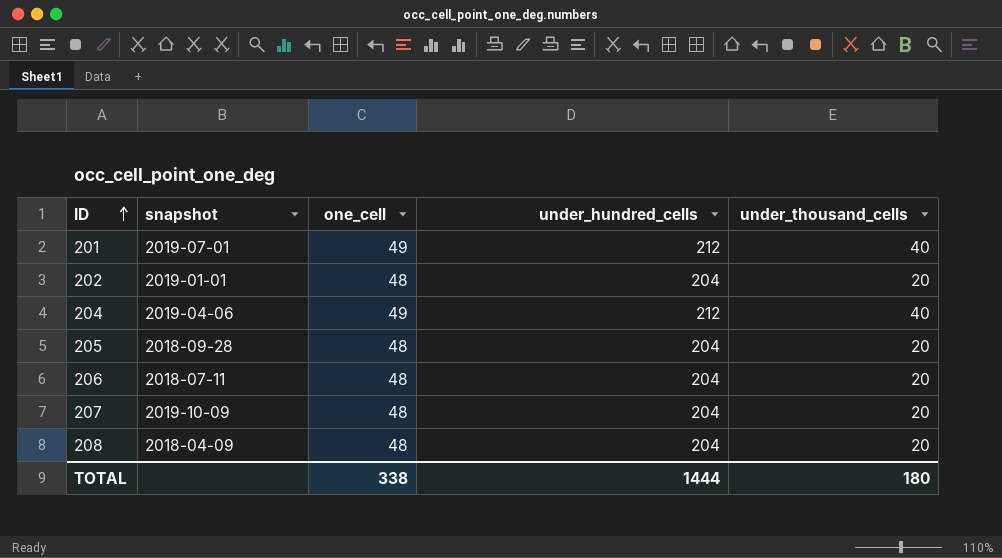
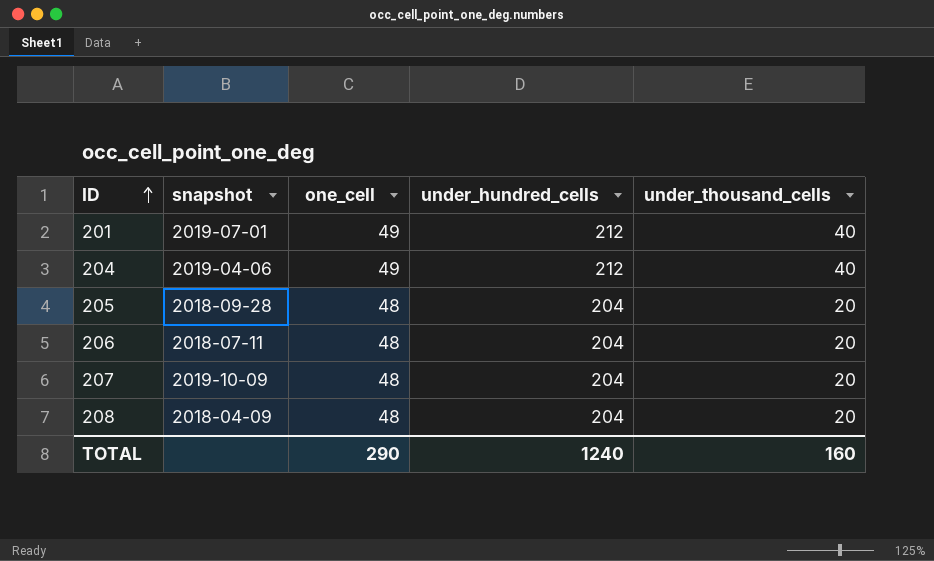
row 202: 2019-01-01 | 48 | 204 | 20 -> none
TOTAL | one_cell: 338 -> 290
TOTAL | under_hundred_cells: 1444 -> 1240
TOTAL | under_thousand_cells: 180 -> 160

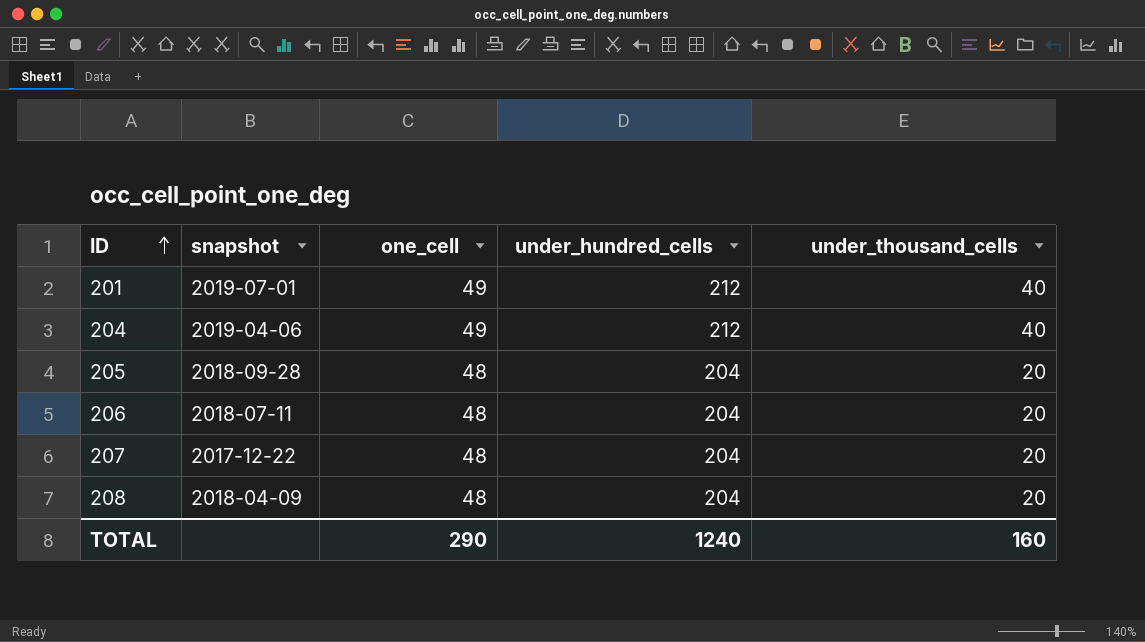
207 | snapshot: 2019-10-09 -> 2017-12-22

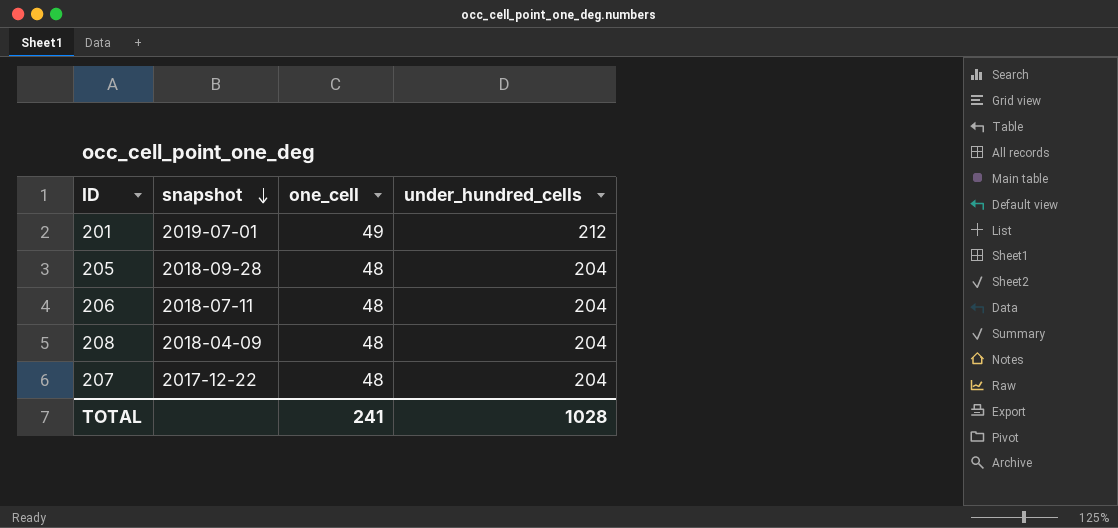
row order: ID ascending -> snapshot descending
column under_thousand_cells | position: 5 -> none
row 204: 2019-04-06 | 49 | 212 | 40 -> none
TOTAL | one_cell: 290 -> 241
TOTAL | under_hundred_cells: 1240 -> 1028

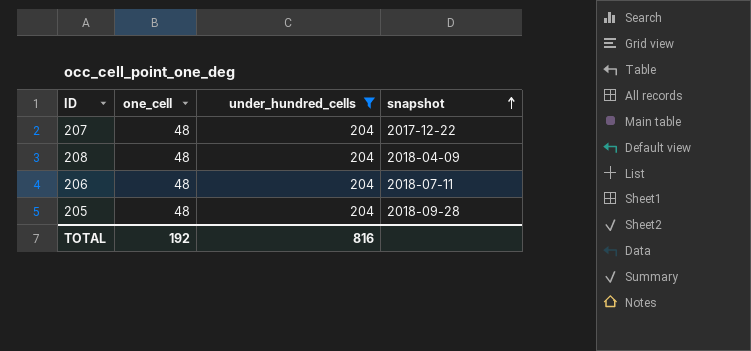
filter: none -> under_hundred_cells = 204
row order: snapshot descending -> snapshot ascending
column snapshot | position: 2 -> 4
TOTAL | one_cell: 241 -> 192
TOTAL | under_hundred_cells: 1028 -> 816

